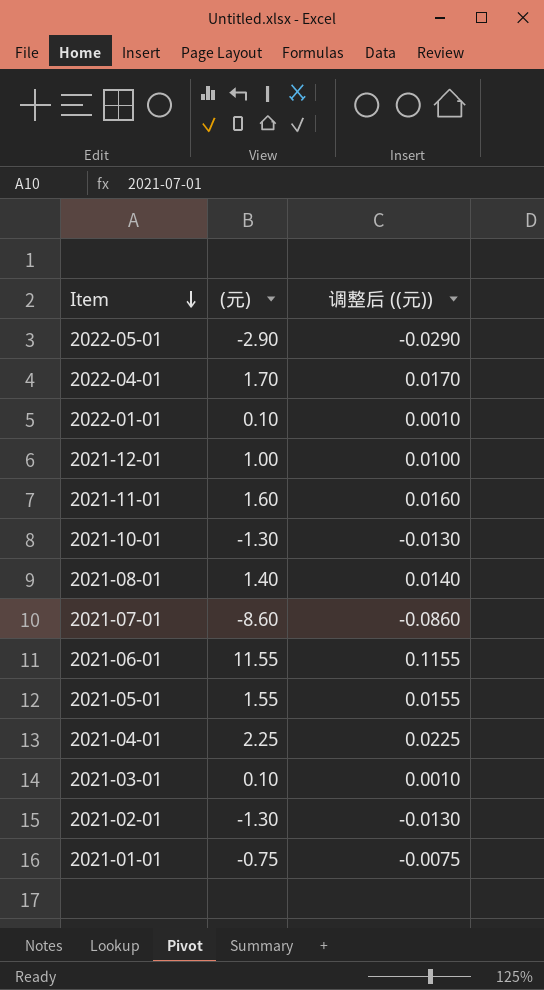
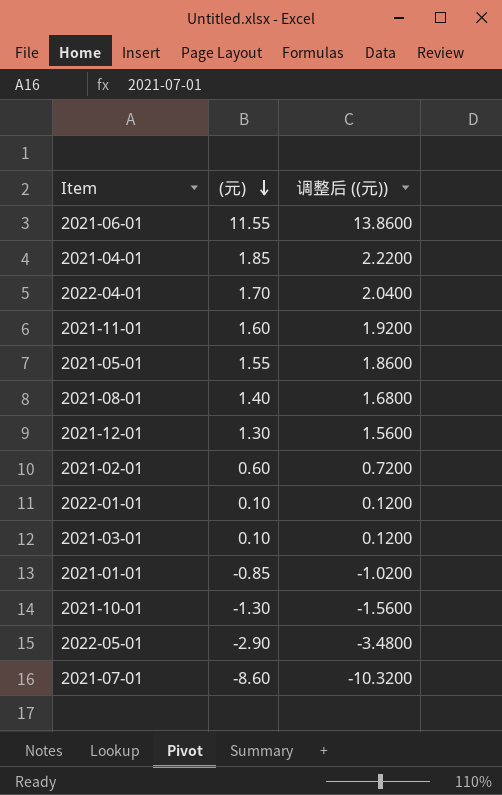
row order: Item descending -> (元) descending
column 调整后 ((元)) | formula: [(元)] * 0.01 -> [(元)] * 1.2
2021-04-01 | (元): 2.25 -> 1.85
2021-12-01 | (元): 1.00 -> 1.30
2021-02-01 | (元): -1.30 -> 0.60
2021-01-01 | (元): -0.75 -> -0.85

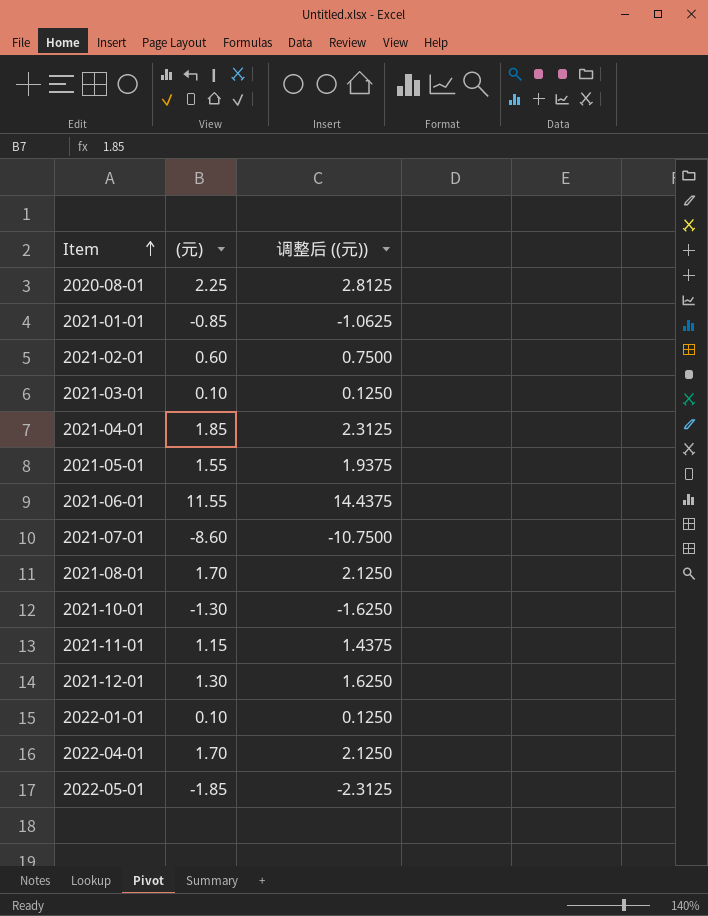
row order: (元) descending -> Item ascending
column 调整后 ((元)) | formula: [(元)] * 1.2 -> [(元)] * 1.25
row 2020-08-01: none -> 2.25 | 2.8125
2021-08-01 | (元): 1.40 -> 1.70
2021-11-01 | (元): 1.60 -> 1.15
2022-05-01 | (元): -2.90 -> -1.85

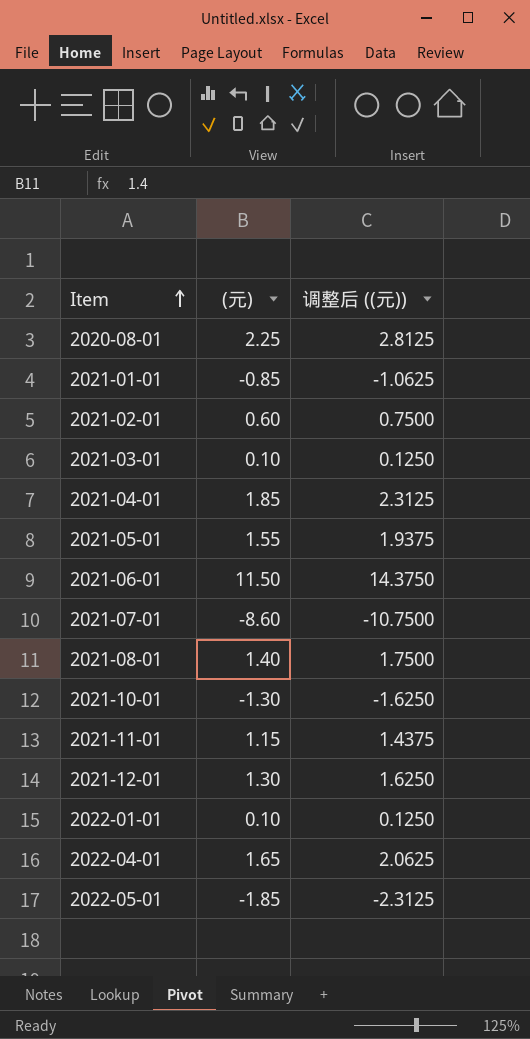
2021-06-01 | (元): 11.55 -> 11.50
2021-06-01 | 调整后 ((元)): 14.4375 -> 14.3750
2021-08-01 | (元): 1.70 -> 1.40
2021-08-01 | 调整后 ((元)): 2.1250 -> 1.7500
2022-04-01 | (元): 1.70 -> 1.65
2022-04-01 | 调整后 ((元)): 2.1250 -> 2.0625

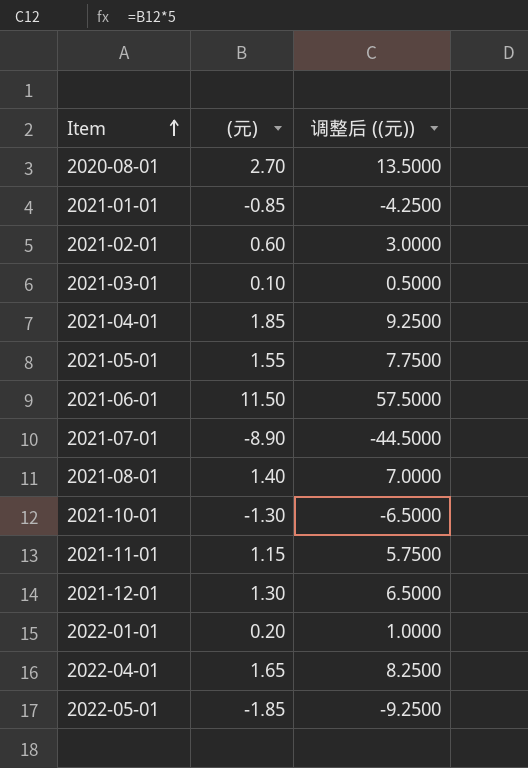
column 调整后 ((元)) | formula: [(元)] * 1.25 -> [(元)] * 5
2020-08-01 | (元): 2.25 -> 2.70
2021-07-01 | (元): -8.60 -> -8.90
2022-01-01 | (元): 0.10 -> 0.20

